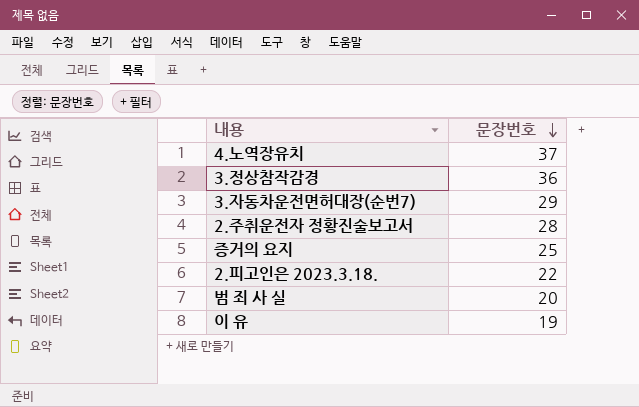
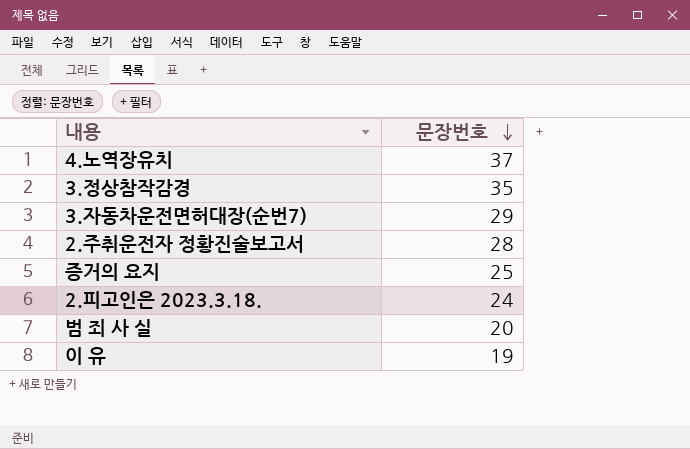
3.정상참작감경 | 문장번호: 36 -> 35
2.피고인은 2023.3.18. | 문장번호: 22 -> 24

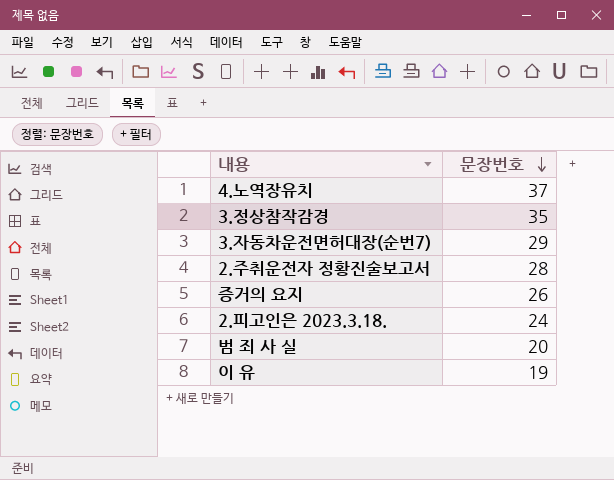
증거의 요지 | 문장번호: 25 -> 26

